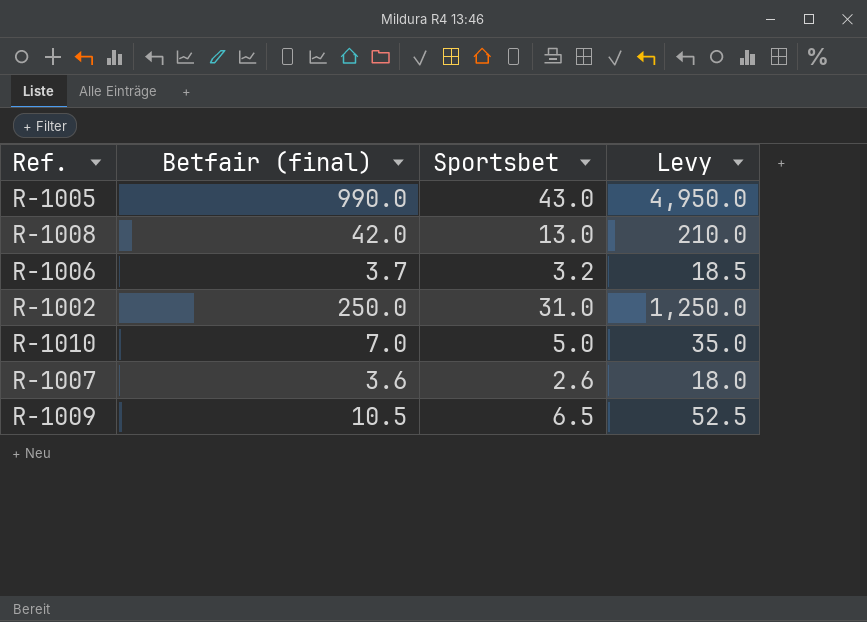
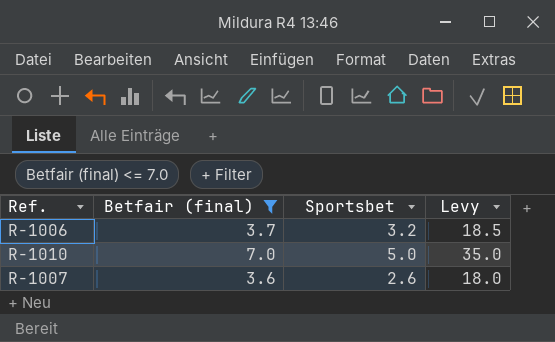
filter: none -> Betfair (final) <= 7.0

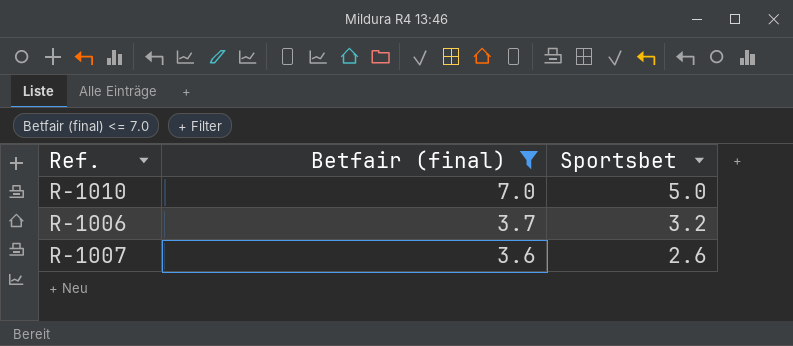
row order: none -> Betfair (final) descending
column Levy | formula: [Betfair (final)] * 5 -> none

